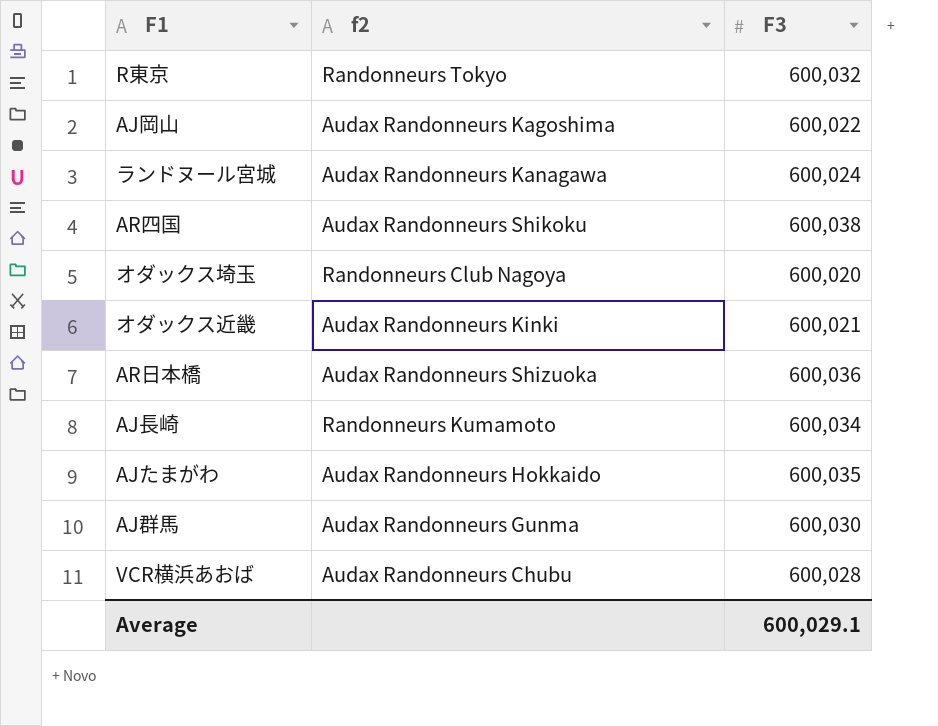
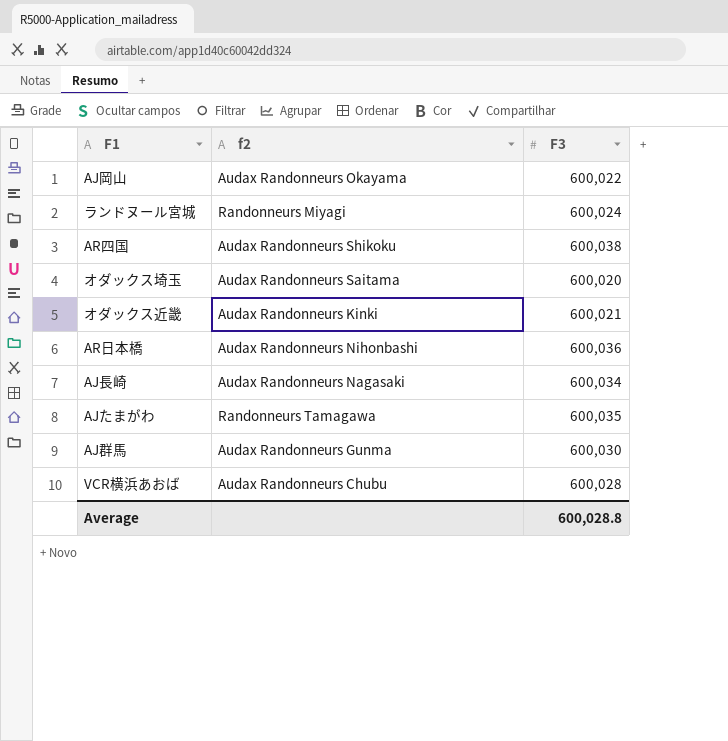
row R東京: Randonneurs Tokyo | 600,032 -> none
AJ岡山 | f2: Audax Randonneurs Kagoshima -> Audax Randonneurs Okayama
ランドヌール宮城 | f2: Audax Randonneurs Kanagawa -> Randonneurs Miyagi
オダックス埼玉 | f2: Randonneurs Club Nagoya -> Audax Randonneurs Saitama
AR日本橋 | f2: Audax Randonneurs Shizuoka -> Audax Randonneurs Nihonbashi
AJ長崎 | f2: Randonneurs Kumamoto -> Audax Randonneurs Nagasaki
AJたまがわ | f2: Audax Randonneurs Hokkaido -> Randonneurs Tamagawa
Average | F3: 600,029.1 -> 600,028.8

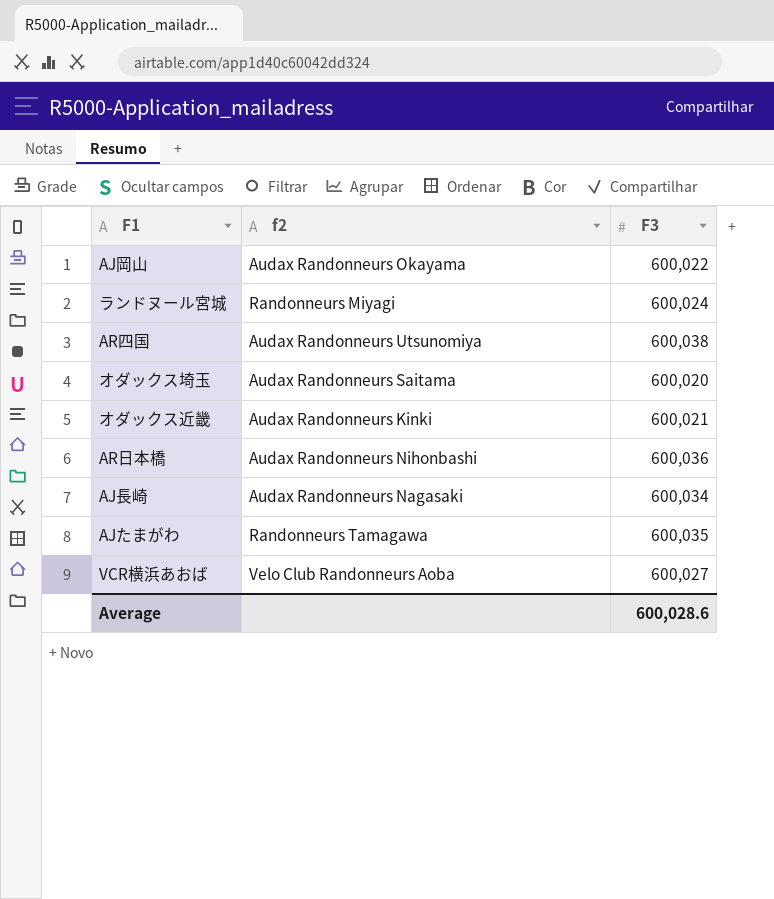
row AJ群馬: Audax Randonneurs Gunma | 600,030 -> none
AR四国 | f2: Audax Randonneurs Shikoku -> Audax Randonneurs Utsunomiya
VCR横浜あおば | f2: Audax Randonneurs Chubu -> Velo Club Randonneurs Aoba
VCR横浜あおば | F3: 600,028 -> 600,027
Average | F3: 600,028.8 -> 600,028.6

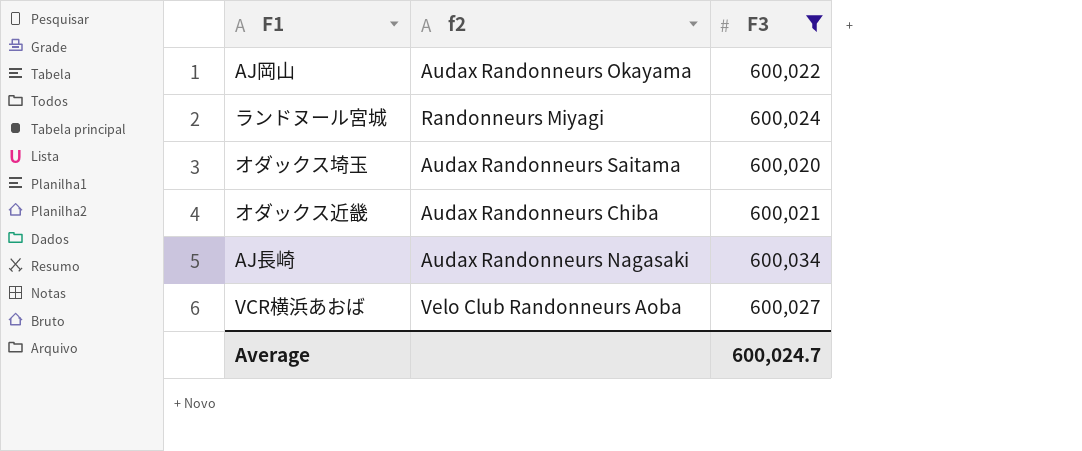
filter: none -> F3 <= 600,034
オダックス近畿 | f2: Audax Randonneurs Kinki -> Audax Randonneurs Chiba
Average | F3: 600,028.6 -> 600,024.7

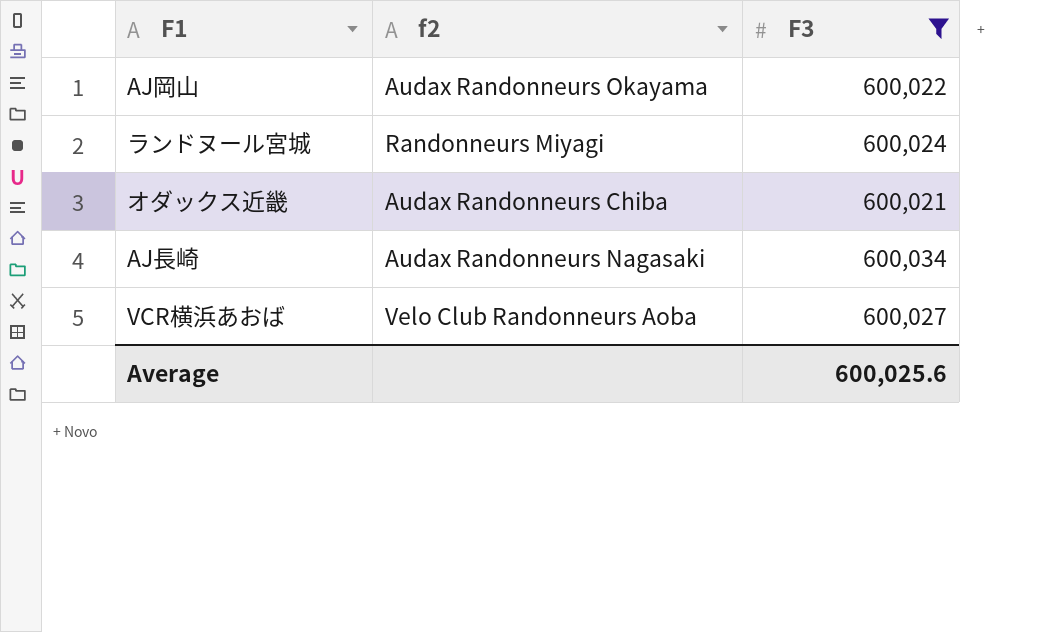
row オダックス埼玉: Audax Randonneurs Saitama | 600,020 -> none
Average | F3: 600,024.7 -> 600,025.6

